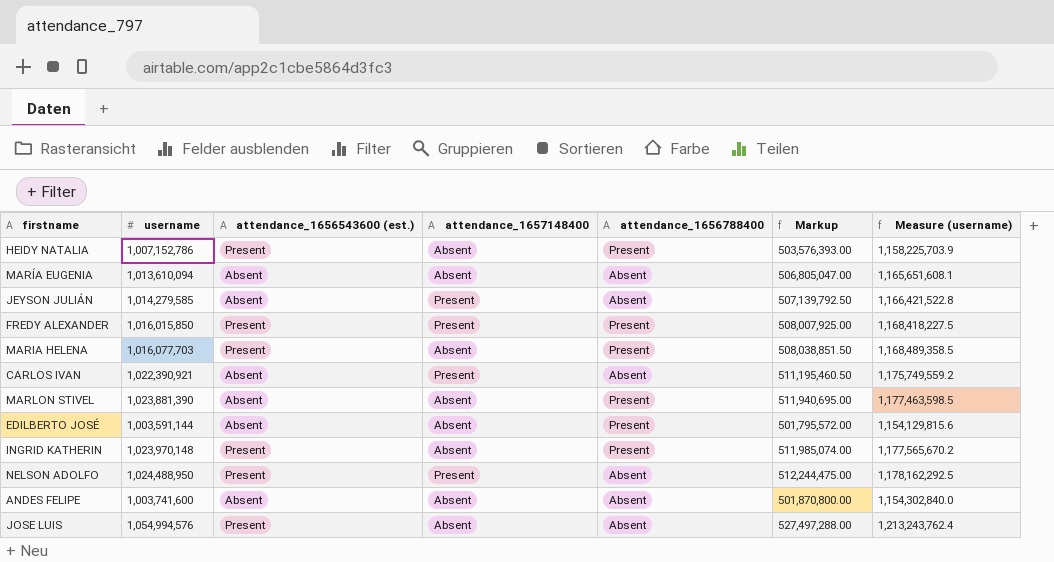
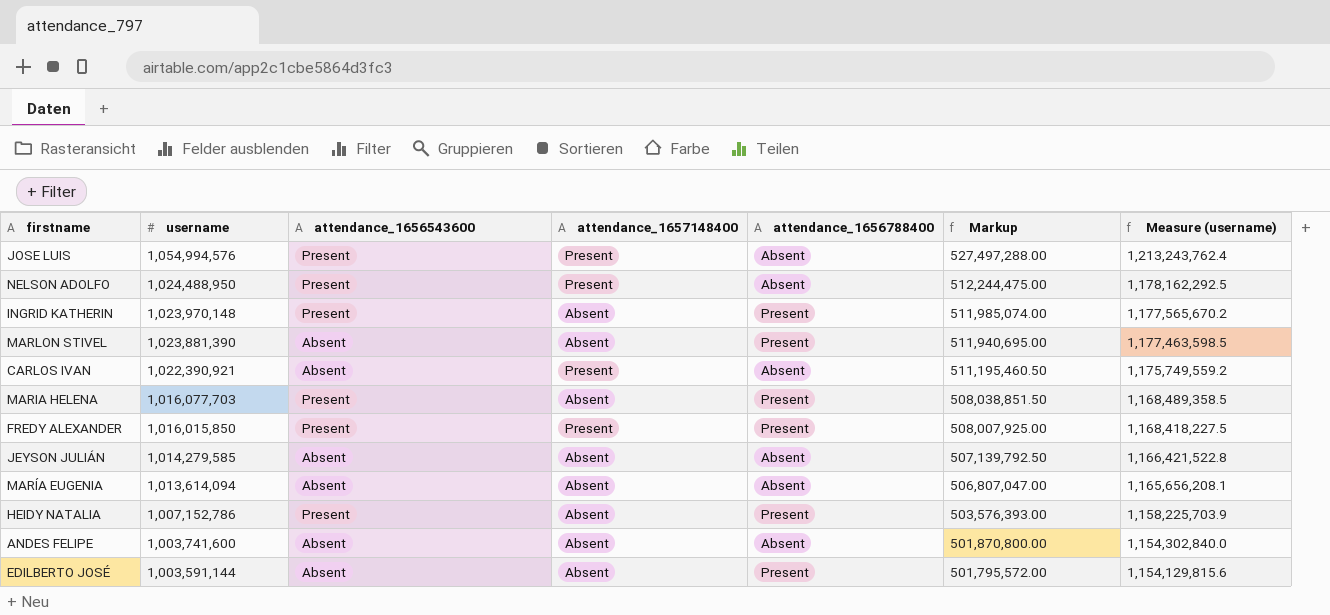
row order: none -> username descending
column name: attendance_1656543600 (est.) -> attendance_1656543600
JOSE LUIS | attendance_1657148400: Absent -> Present
JEYSON JULIÁN | attendance_1657148400: Present -> Absent
MARÍA EUGENIA | username: 1,013,610,094 -> 1,013,614,094
MARÍA EUGENIA | Markup: 506,805,047.00 -> 506,807,047.00
MARÍA EUGENIA | Measure (username): 1,165,651,608.1 -> 1,165,656,208.1

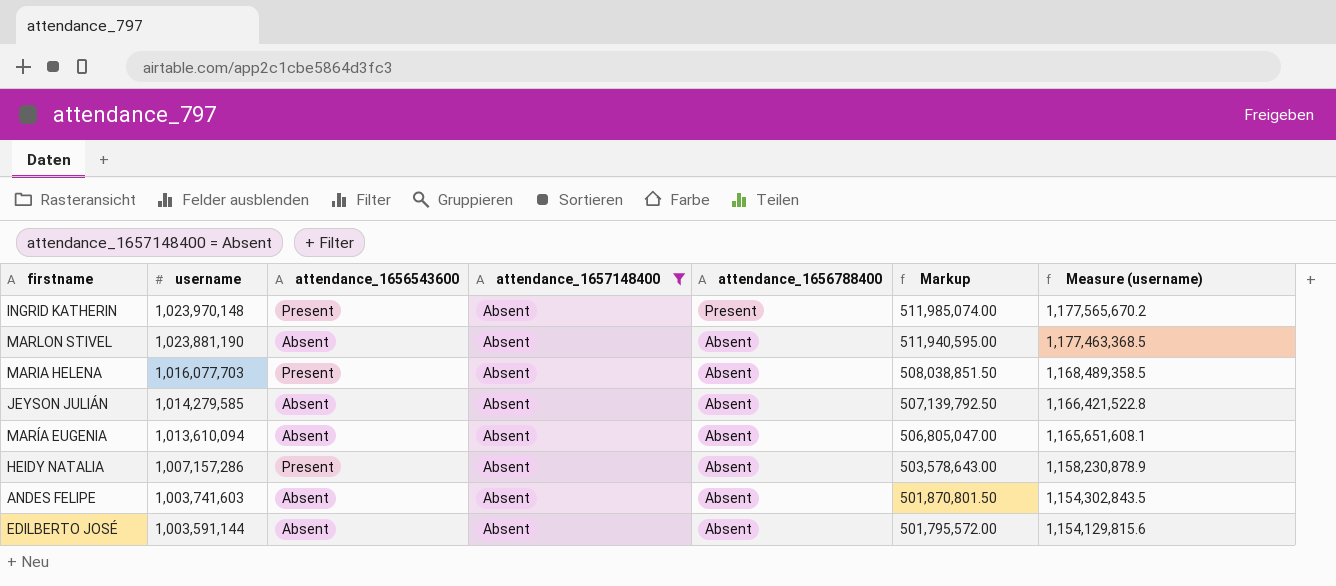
filter: none -> attendance_1657148400 = Absent
MARLON STIVEL | username: 1,023,881,390 -> 1,023,881,190
MARLON STIVEL | attendance_1656788400: Present -> Absent
MARLON STIVEL | Markup: 511,940,695.00 -> 511,940,595.00
MARLON STIVEL | Measure (username): 1,177,463,598.5 -> 1,177,463,368.5
MARIA HELENA | attendance_1656788400: Present -> Absent
MARÍA EUGENIA | username: 1,013,614,094 -> 1,013,610,094
MARÍA EUGENIA | Markup: 506,807,047.00 -> 506,805,047.00
MARÍA EUGENIA | Measure (username): 1,165,656,208.1 -> 1,165,651,608.1
HEIDY NATALIA | username: 1,007,152,786 -> 1,007,157,286
HEIDY NATALIA | attendance_1656788400: Present -> Absent
HEIDY NATALIA | Markup: 503,576,393.00 -> 503,578,643.00
HEIDY NATALIA | Measure (username): 1,158,225,703.9 -> 1,158,230,878.9
ANDES FELIPE | username: 1,003,741,600 -> 1,003,741,603
ANDES FELIPE | Markup: 501,870,800.00 -> 501,870,801.50
ANDES FELIPE | Measure (username): 1,154,302,840.0 -> 1,154,302,843.5
EDILBERTO JOSÉ | attendance_1656788400: Present -> Absent

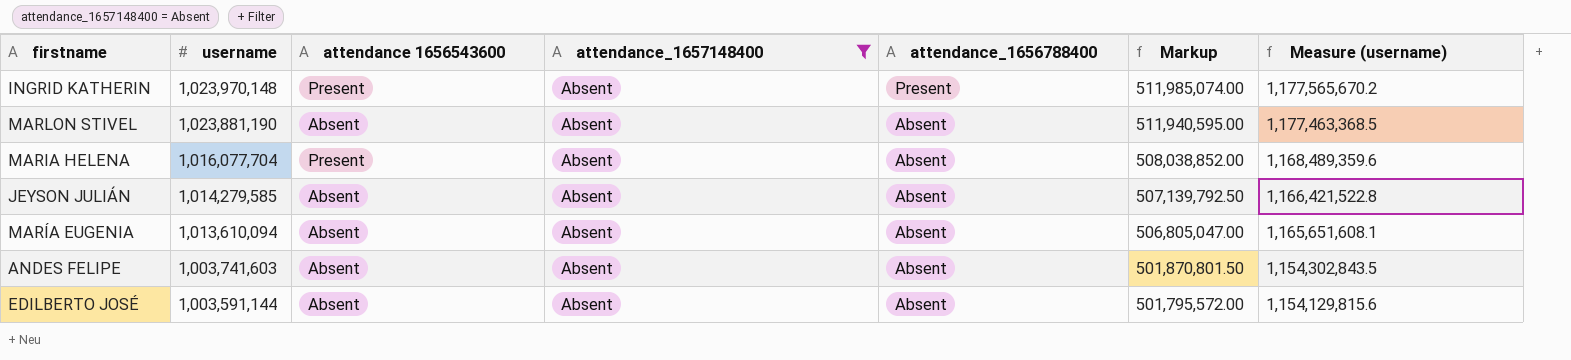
column name: attendance_1656543600 -> attendance 1656543600
row HEIDY NATALIA: 1,007,157,286 | Present | Absent | Absent | 503,578,643.00 | 1,158,230,878.9 -> none
MARIA HELENA | username: 1,016,077,703 -> 1,016,077,704
MARIA HELENA | Markup: 508,038,851.50 -> 508,038,852.00
MARIA HELENA | Measure (username): 1,168,489,358.5 -> 1,168,489,359.6

